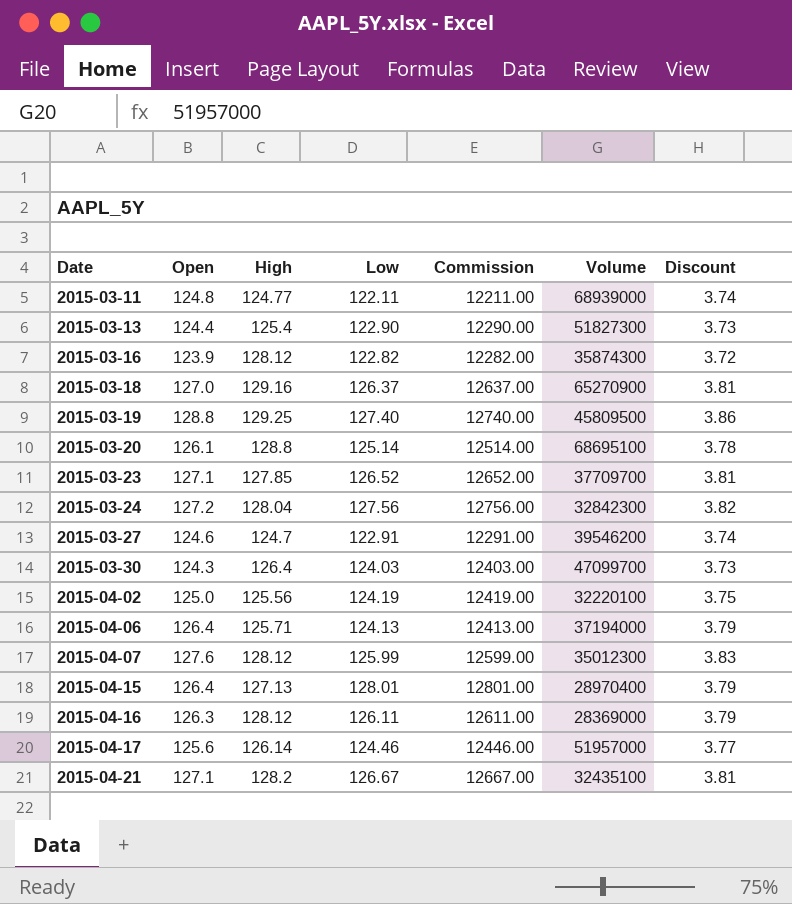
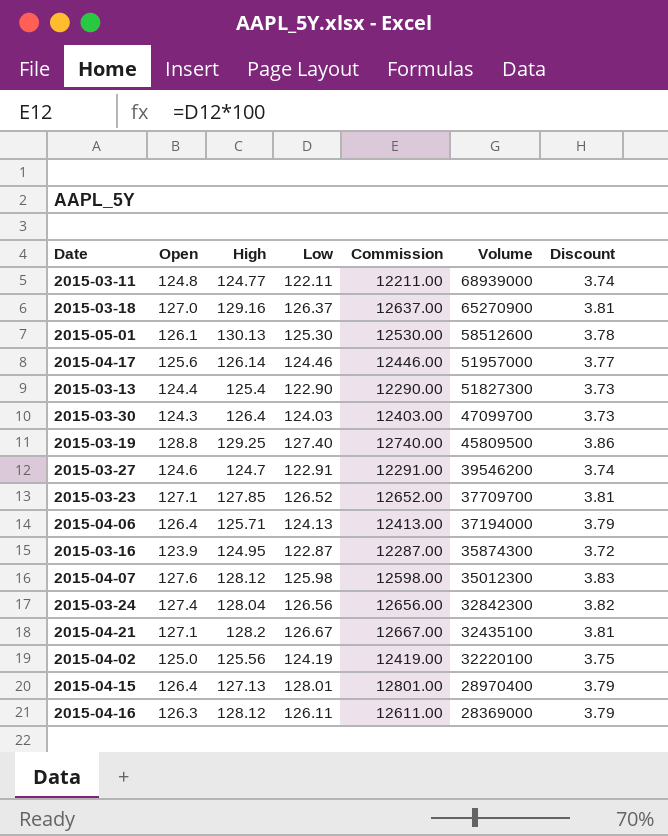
row order: Date ascending -> Volume descending
row 2015-03-20: 126.1 | 128.8 | 125.14 | 12514.00 | 68695100 | 3.78 -> none
row 2015-05-01: none -> 126.1 | 130.13 | 125.30 | 12530.00 | 58512600 | 3.78
2015-03-16 | High: 128.12 -> 124.95
2015-03-16 | Low: 122.82 -> 122.87
2015-03-16 | Commission: 12282.00 -> 12287.00
2015-04-07 | Low: 125.99 -> 125.98
2015-04-07 | Commission: 12599.00 -> 12598.00
2015-03-24 | Open: 127.2 -> 127.4
2015-03-24 | Low: 127.56 -> 126.56
2015-03-24 | Commission: 12756.00 -> 12656.00

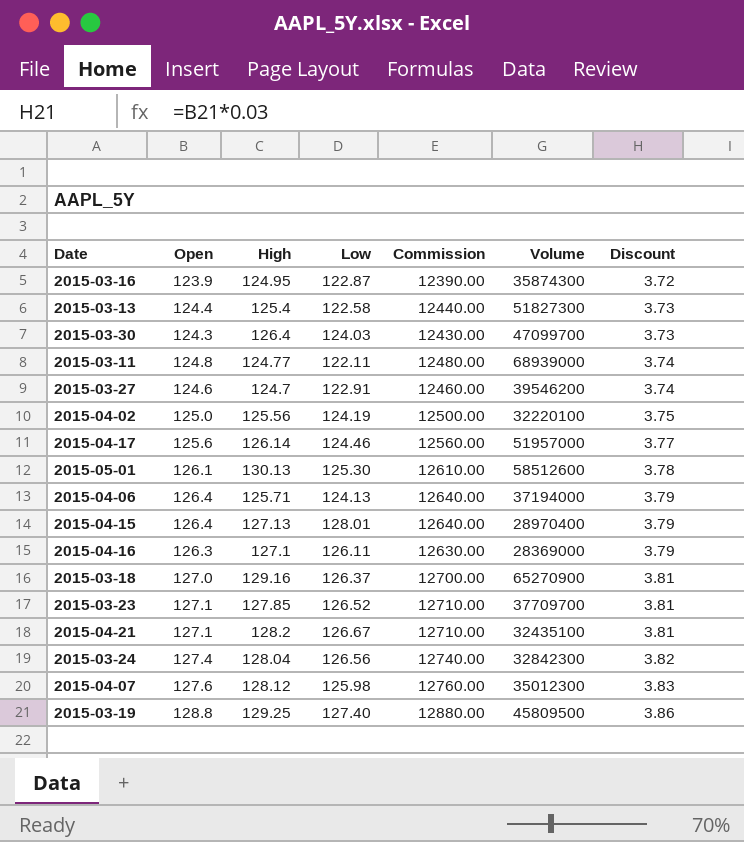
row order: Volume descending -> Discount ascending
column Commission | formula: [Low] * 100 -> [Open] * 100
2015-03-13 | Low: 122.90 -> 122.58
2015-04-16 | High: 128.12 -> 127.1

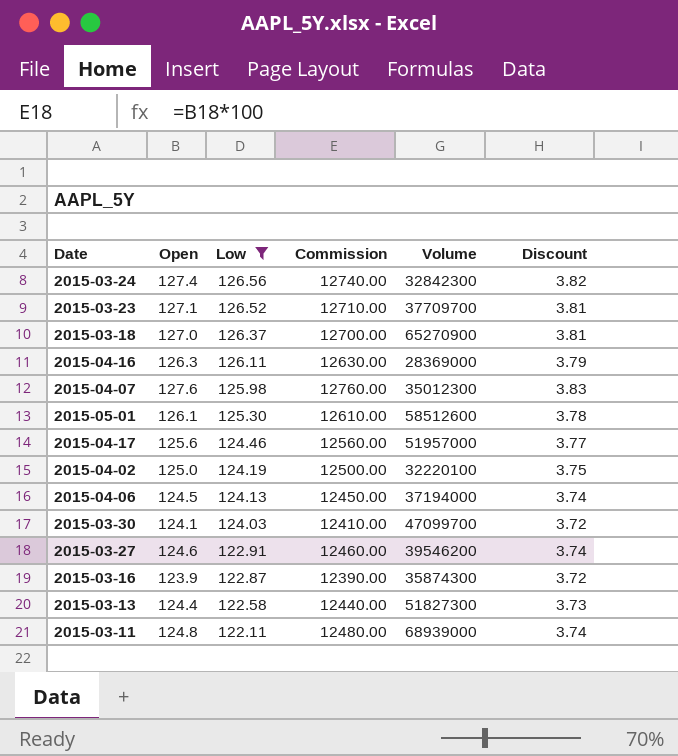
filter: none -> Low <= 126.56
row order: Discount ascending -> Low descending
column High | position: 3 -> none
2015-04-06 | Open: 126.4 -> 124.5
2015-04-06 | Commission: 12640.00 -> 12450.00
2015-04-06 | Discount: 3.79 -> 3.74
2015-03-30 | Open: 124.3 -> 124.1
2015-03-30 | Commission: 12430.00 -> 12410.00
2015-03-30 | Discount: 3.73 -> 3.72

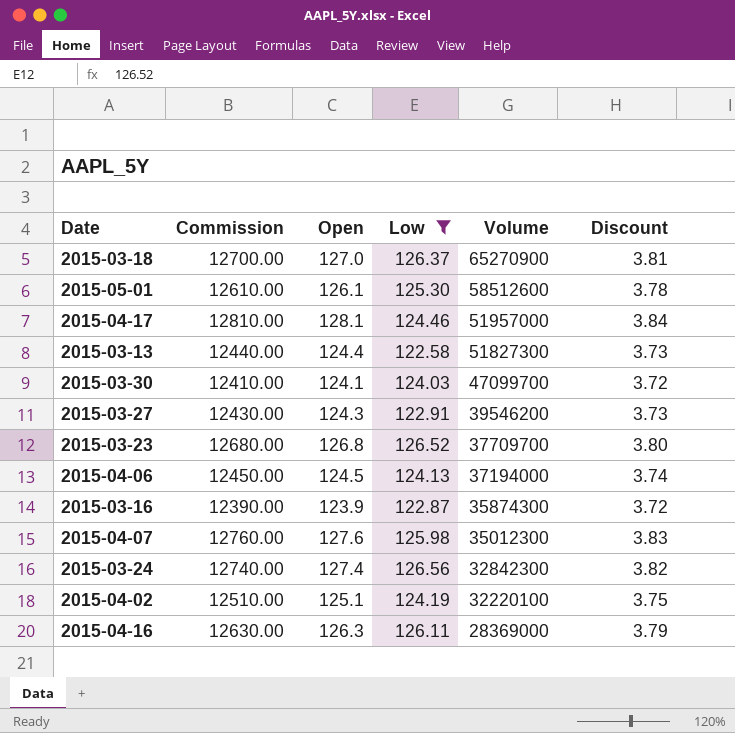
row order: Low descending -> Volume descending
column Commission | position: 4 -> 2
row 2015-03-11: 124.8 | 122.11 | 12480.00 | 68939000 | 3.74 -> none
2015-04-17 | Commission: 12560.00 -> 12810.00
2015-04-17 | Open: 125.6 -> 128.1
2015-04-17 | Discount: 3.77 -> 3.84
2015-03-27 | Commission: 12460.00 -> 12430.00
2015-03-27 | Open: 124.6 -> 124.3
2015-03-27 | Discount: 3.74 -> 3.73
2015-03-23 | Commission: 12710.00 -> 12680.00
2015-03-23 | Open: 127.1 -> 126.8
2015-03-23 | Discount: 3.81 -> 3.80
2015-04-02 | Commission: 12500.00 -> 12510.00
2015-04-02 | Open: 125.0 -> 125.1

